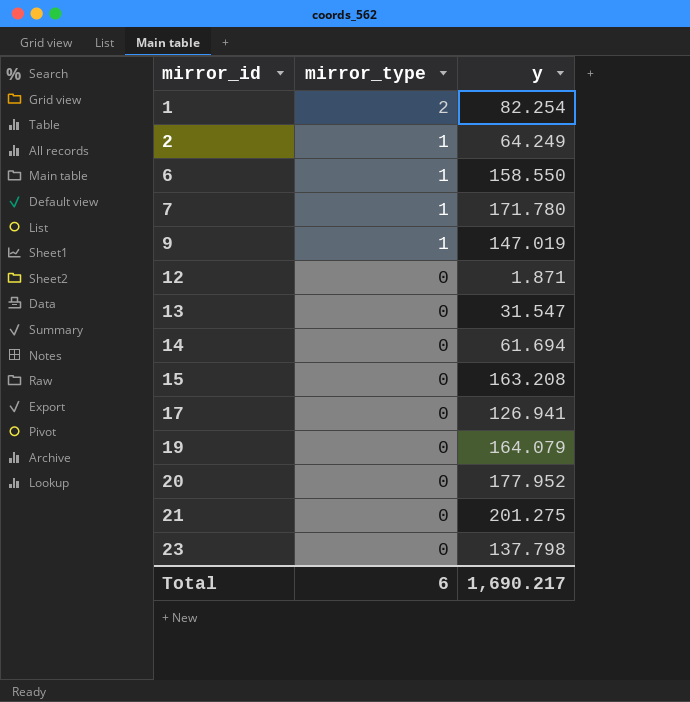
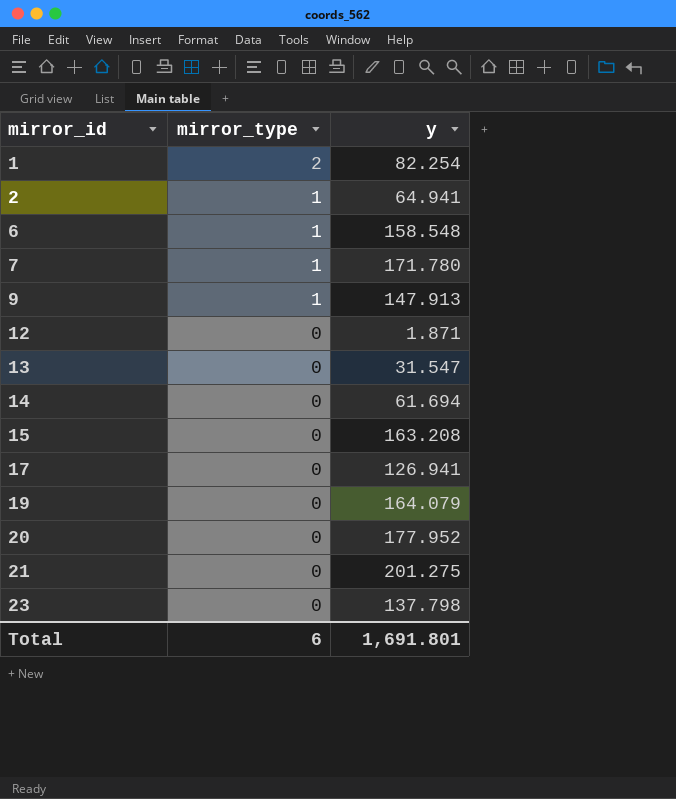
2 | y: 64.249 -> 64.941
6 | y: 158.550 -> 158.548
9 | y: 147.019 -> 147.913
Total | y: 1,690.217 -> 1,691.801

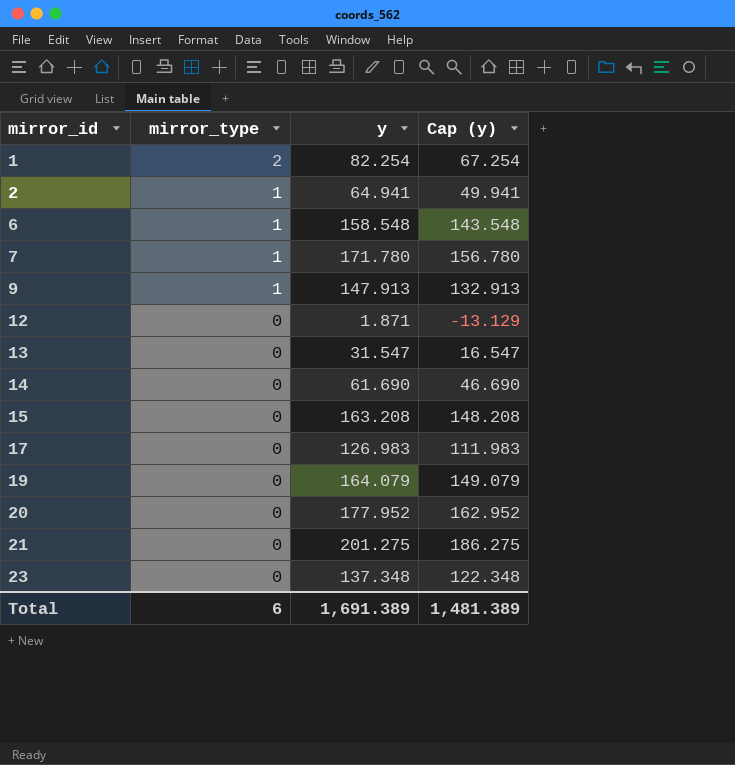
column Cap (y) | formula: none -> [y] - 15
14 | y: 61.694 -> 61.690
17 | y: 126.941 -> 126.983
23 | y: 137.798 -> 137.348
Total | y: 1,691.801 -> 1,691.389

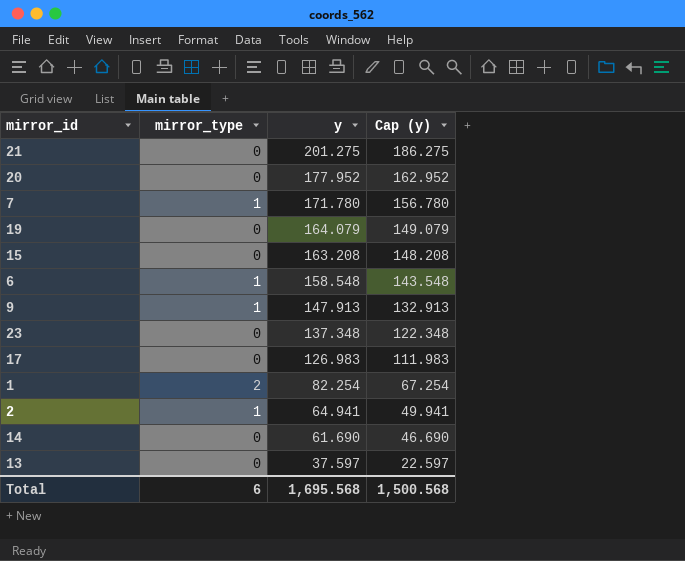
row order: mirror_id ascending -> y descending
row 12: 0 | 1.871 | -13.129 -> none
13 | y: 31.547 -> 37.597
13 | Cap (y): 16.547 -> 22.597
Total | y: 1,691.389 -> 1,695.568
Total | Cap (y): 1,481.389 -> 1,500.568

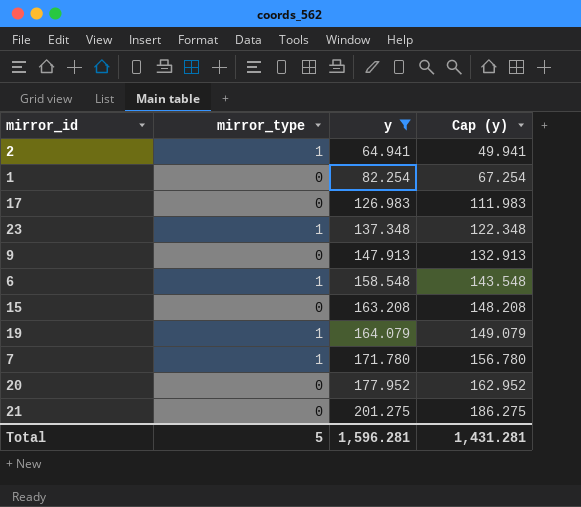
filter: none -> y >= 64.941
row order: y descending -> y ascending
1 | mirror_type: 2 -> 0
23 | mirror_type: 0 -> 1
9 | mirror_type: 1 -> 0
19 | mirror_type: 0 -> 1
Total | mirror_type: 6 -> 5
Total | y: 1,695.568 -> 1,596.281
Total | Cap (y): 1,500.568 -> 1,431.281

